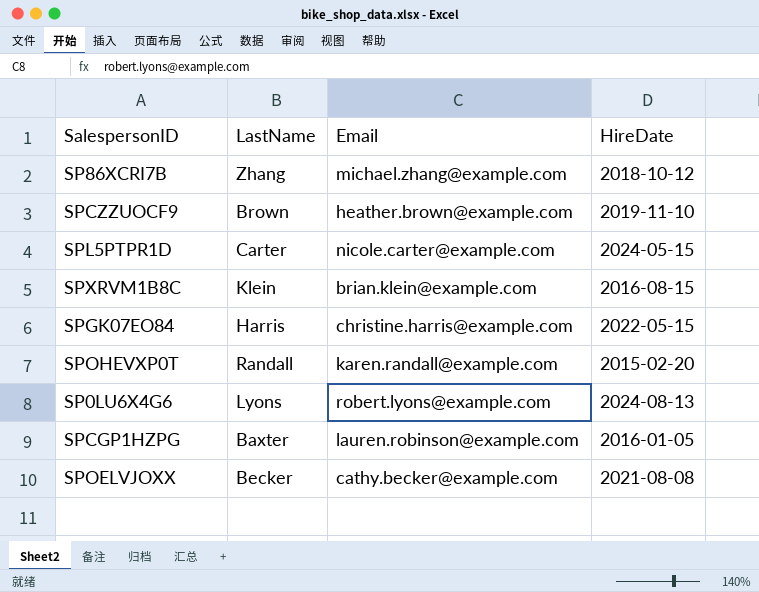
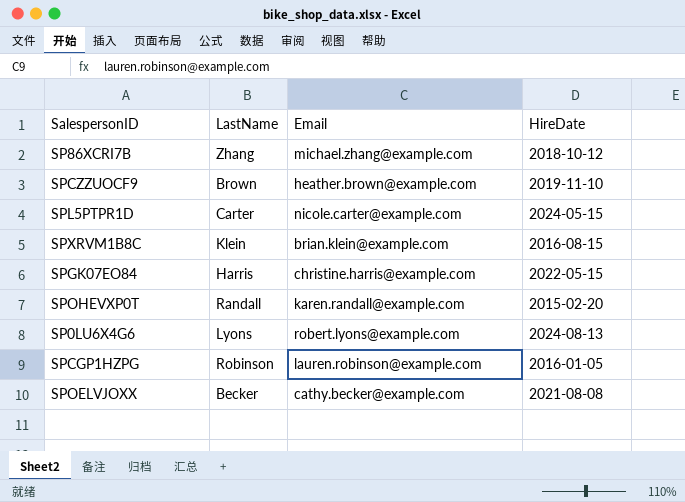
SPCGP1HZPG | LastName: Baxter -> Robinson

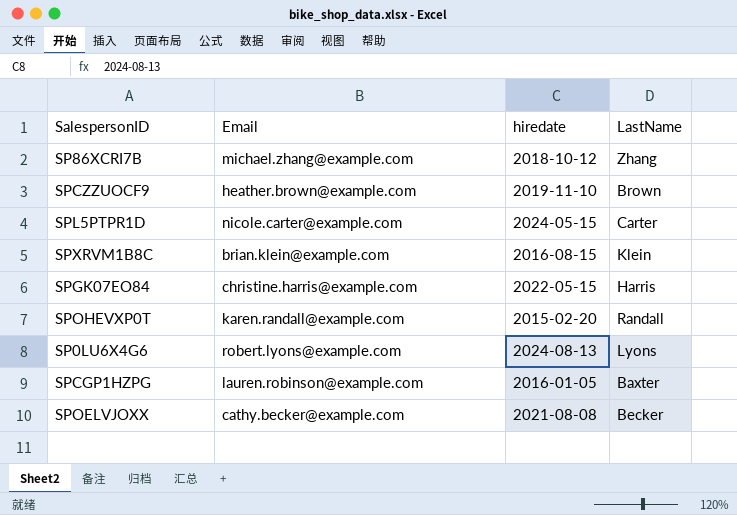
column name: HireDate -> hiredate
column LastName | position: 2 -> 4
SPCGP1HZPG | LastName: Robinson -> Baxter

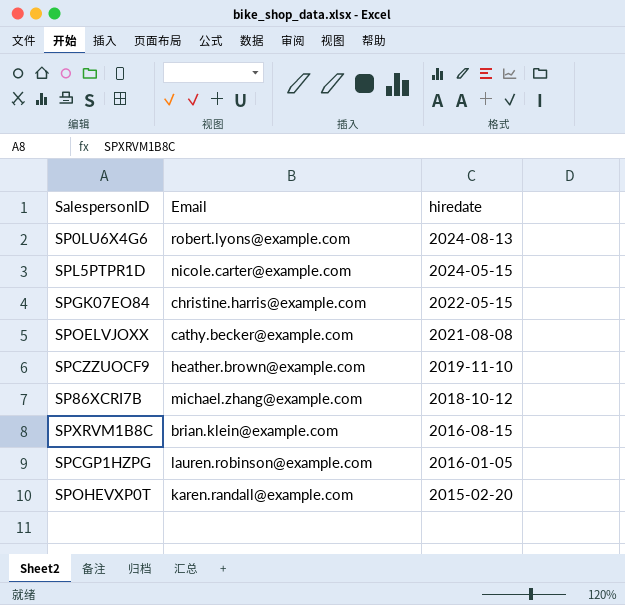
row order: none -> hiredate descending
column LastName | position: 4 -> none

